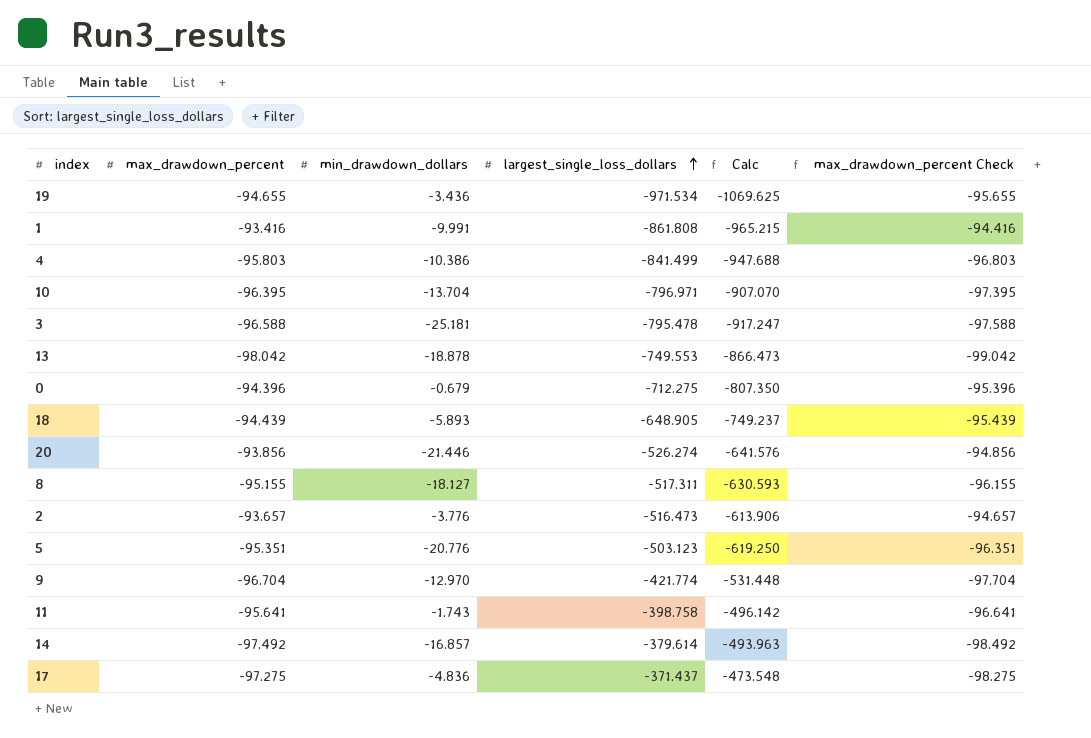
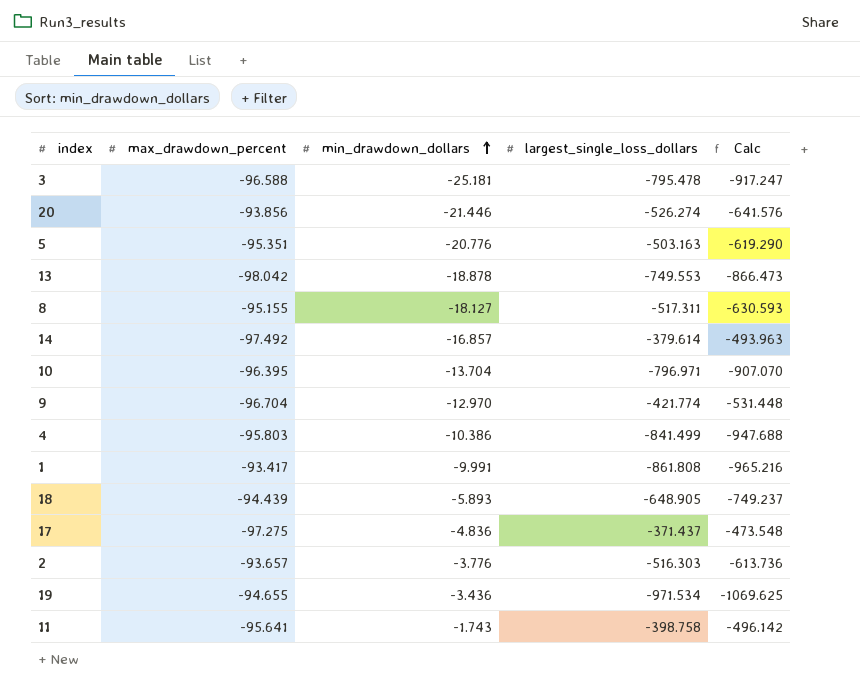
row order: largest_single_loss_dollars ascending -> min_drawdown_dollars ascending
column max_drawdown_percent Check | formula: [max_drawdown_percent] - 1 -> none
row 0: -94.396 | -0.679 | -712.275 | -807.350 | -95.396 -> none
5 | largest_single_loss_dollars: -503.123 -> -503.163
5 | Calc: -619.250 -> -619.290
1 | max_drawdown_percent: -93.416 -> -93.417
1 | Calc: -965.215 -> -965.216
2 | largest_single_loss_dollars: -516.473 -> -516.303
2 | Calc: -613.906 -> -613.736

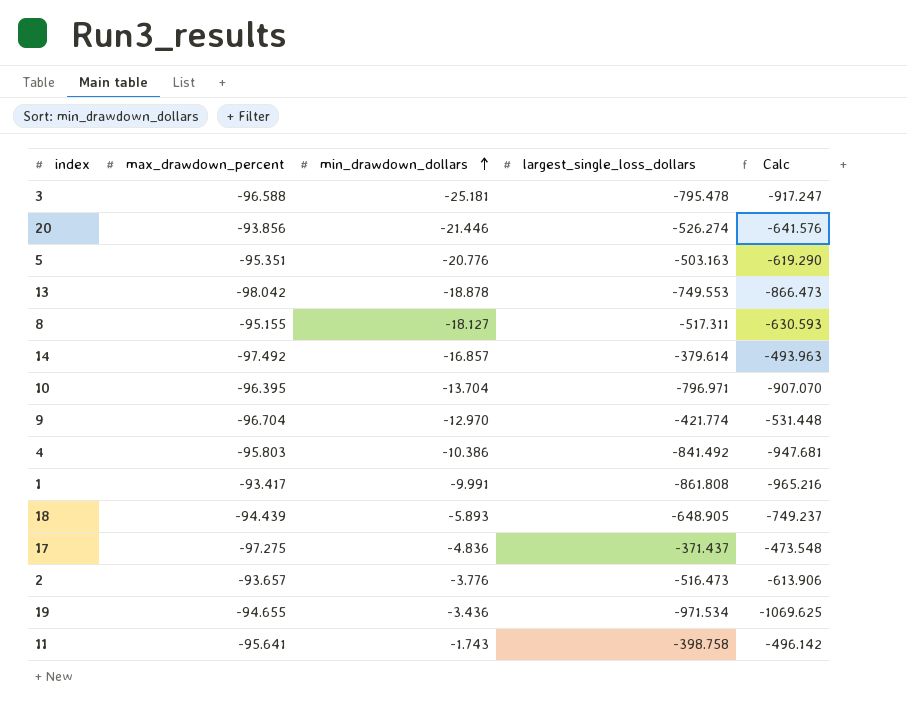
4 | largest_single_loss_dollars: -841.499 -> -841.492
4 | Calc: -947.688 -> -947.681
2 | largest_single_loss_dollars: -516.303 -> -516.473
2 | Calc: -613.736 -> -613.906

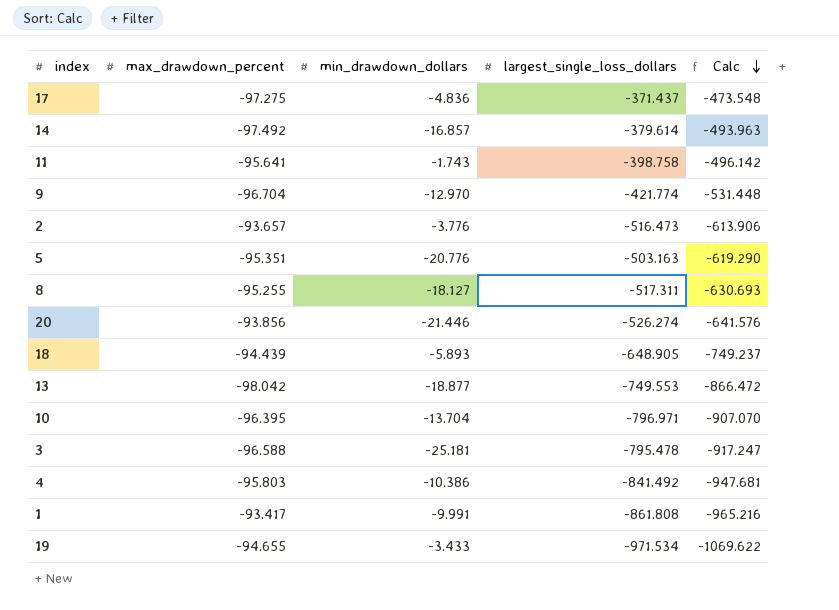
row order: min_drawdown_dollars ascending -> Calc descending
8 | max_drawdown_percent: -95.155 -> -95.255
8 | Calc: -630.593 -> -630.693
13 | min_drawdown_dollars: -18.878 -> -18.877
13 | Calc: -866.473 -> -866.472
19 | min_drawdown_dollars: -3.436 -> -3.433
19 | Calc: -1069.625 -> -1069.622

